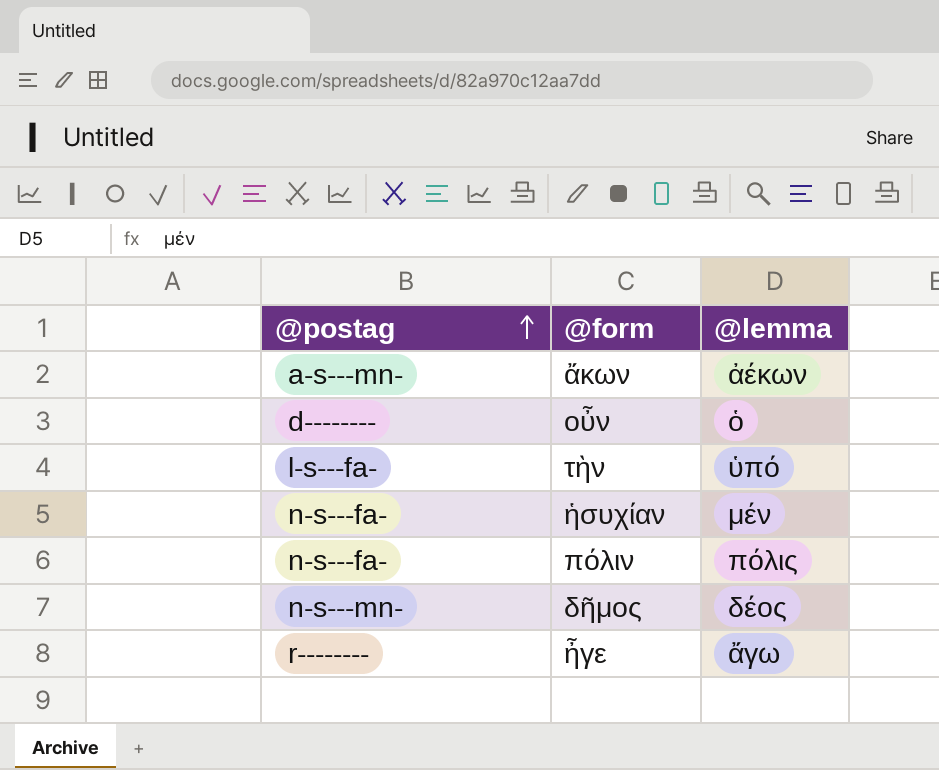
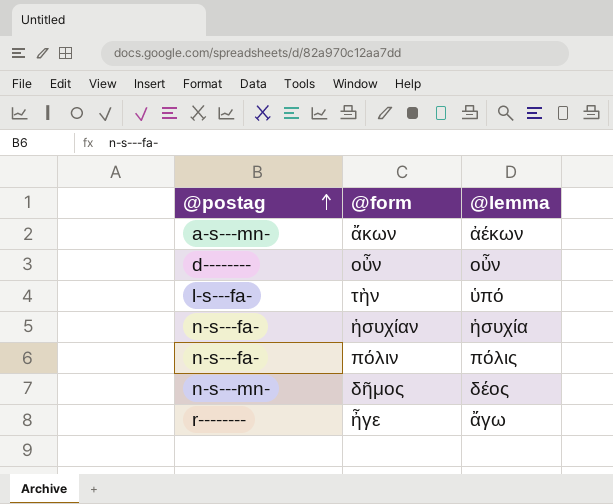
οὖν | @lemma: ὁ -> οὖν
ἡσυχίαν | @lemma: μέν -> ἡσυχία

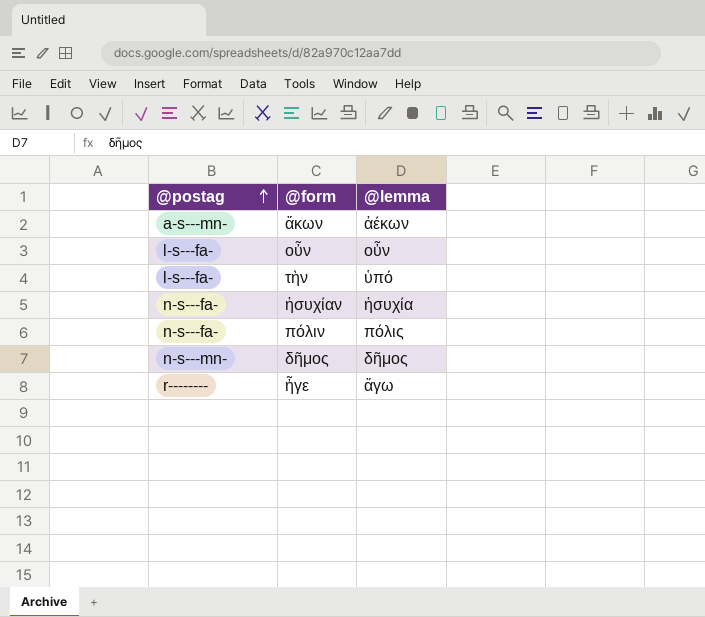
οὖν | @postag: d-------- -> l-s---fa-
δῆμος | @lemma: δέος -> δῆμος

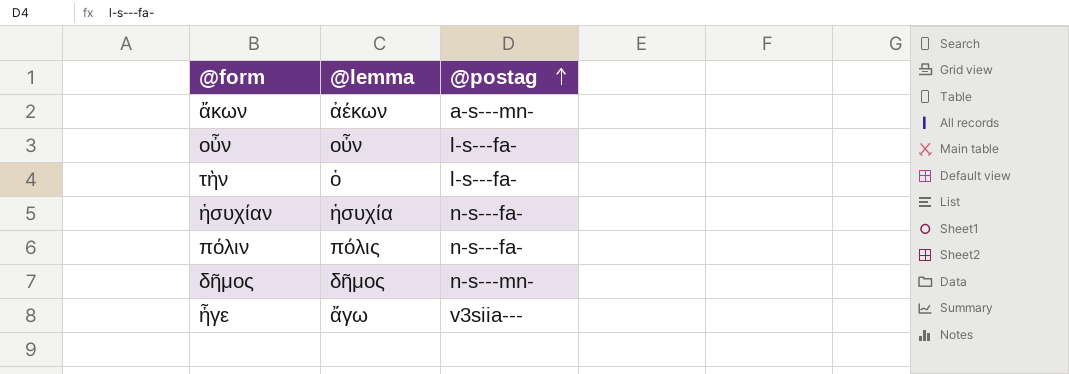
column @postag | position: 1 -> 3
τὴν | @lemma: ὑπό -> ὁ
ἦγε | @postag: r-------- -> v3siia---

